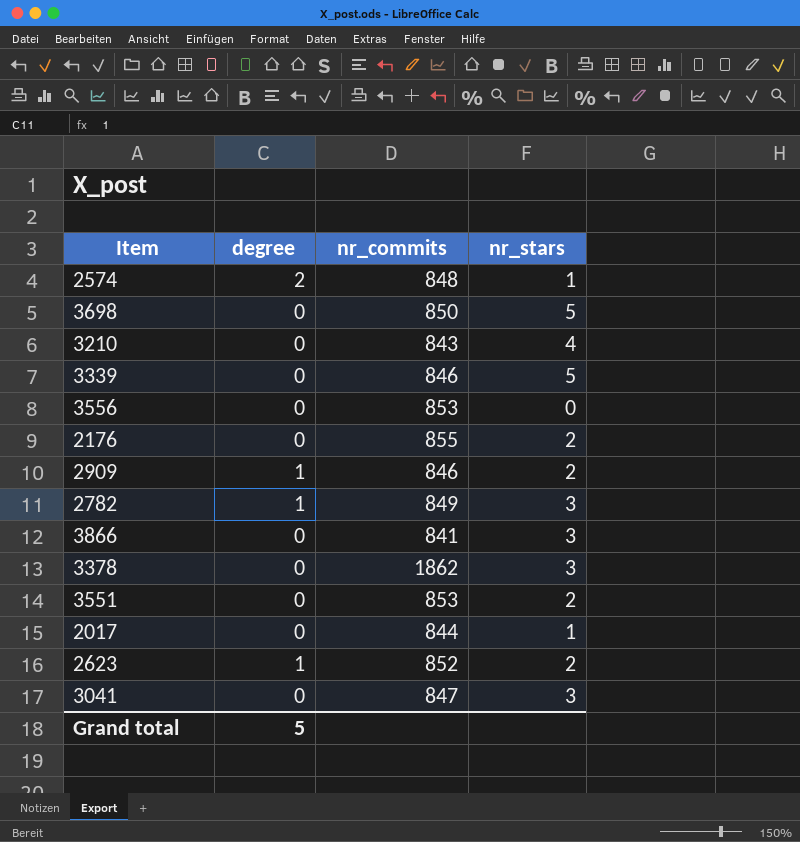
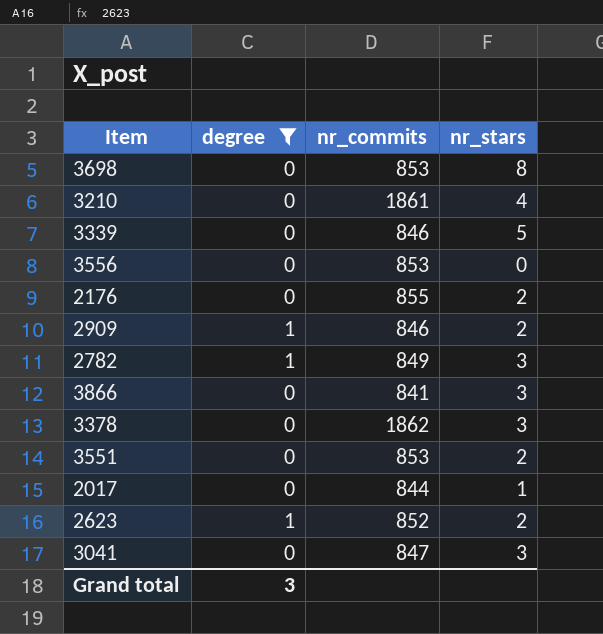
filter: none -> degree != 2
3698 | nr_commits: 850 -> 853
3698 | nr_stars: 5 -> 8
3210 | nr_commits: 843 -> 1861
Grand total | degree: 5 -> 3

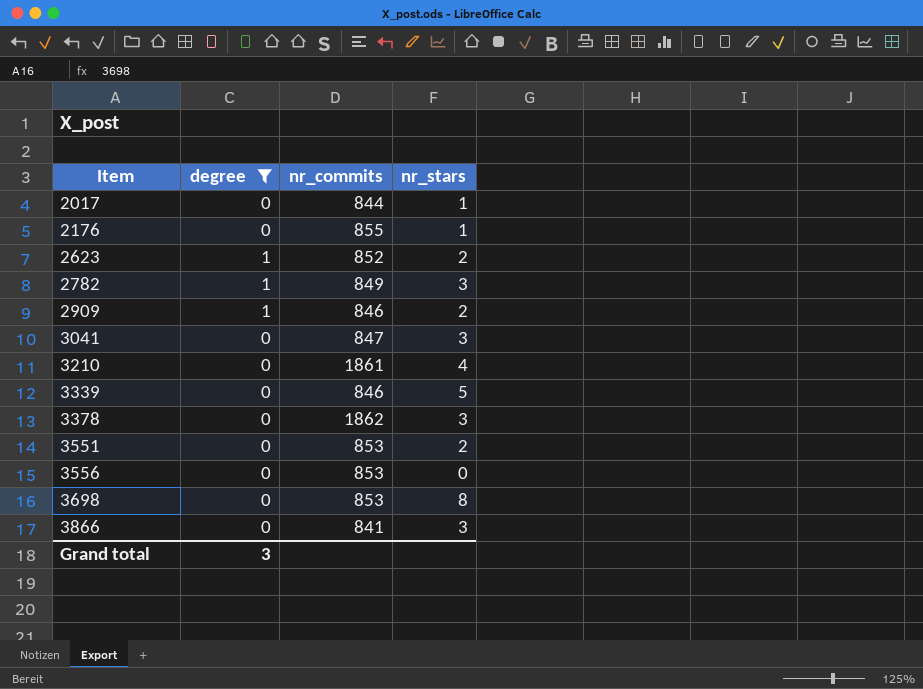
row order: none -> Item ascending
2176 | nr_stars: 2 -> 1

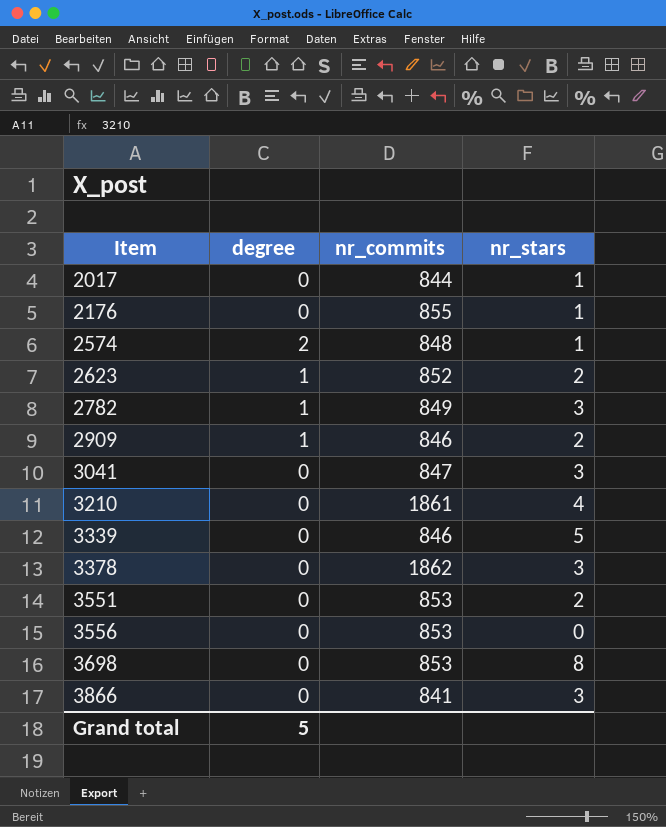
filter: degree != 2 -> none
Grand total | degree: 3 -> 5

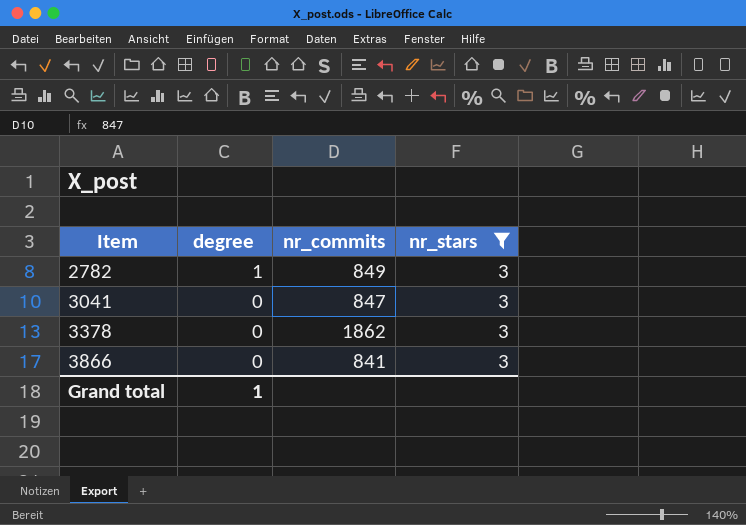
filter: none -> nr_stars = 3
Grand total | degree: 5 -> 1

